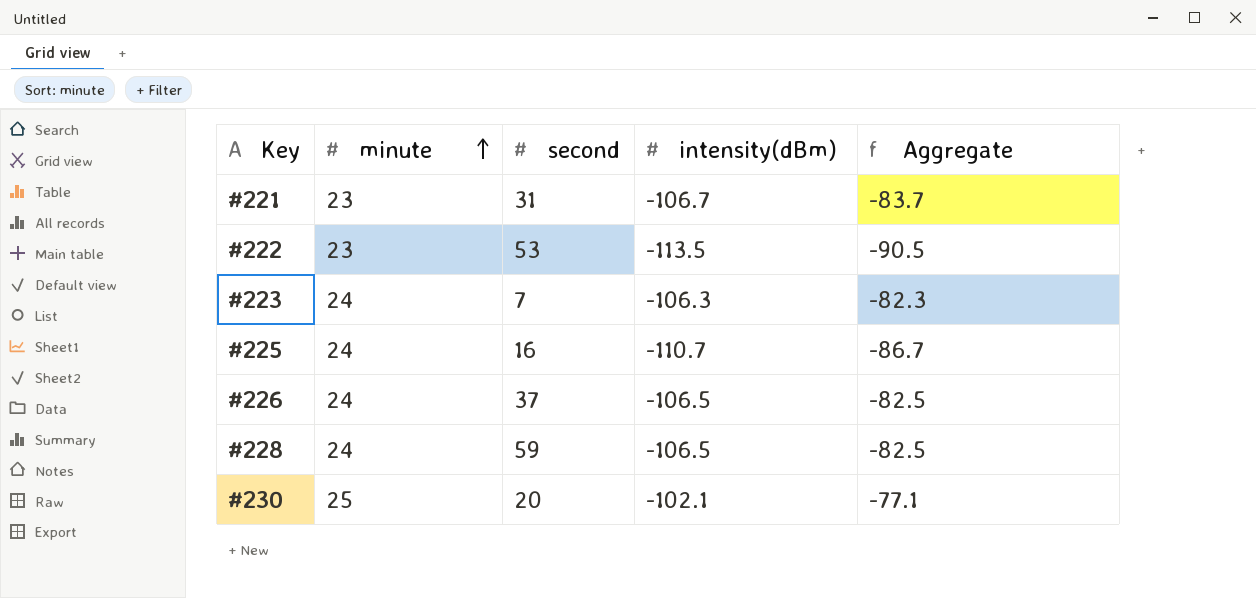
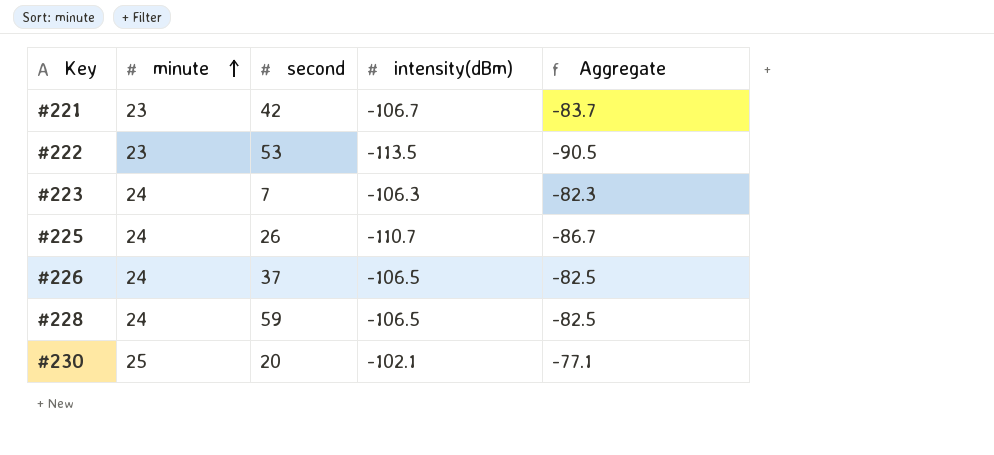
#221 | second: 31 -> 42
#225 | second: 16 -> 26

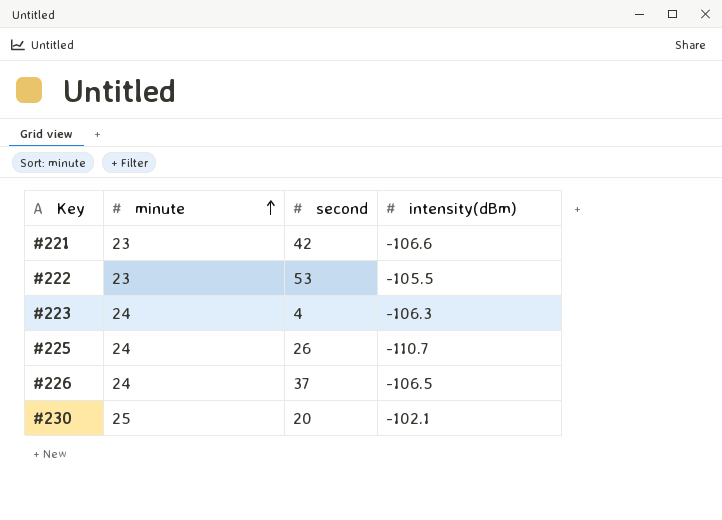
column Aggregate | formula: [minute] + [intensity(dBm)] -> none
row #228: 24 | 59 | -106.5 | -82.5 -> none
#221 | intensity(dBm): -106.7 -> -106.6
#222 | intensity(dBm): -113.5 -> -105.5
#223 | second: 7 -> 4

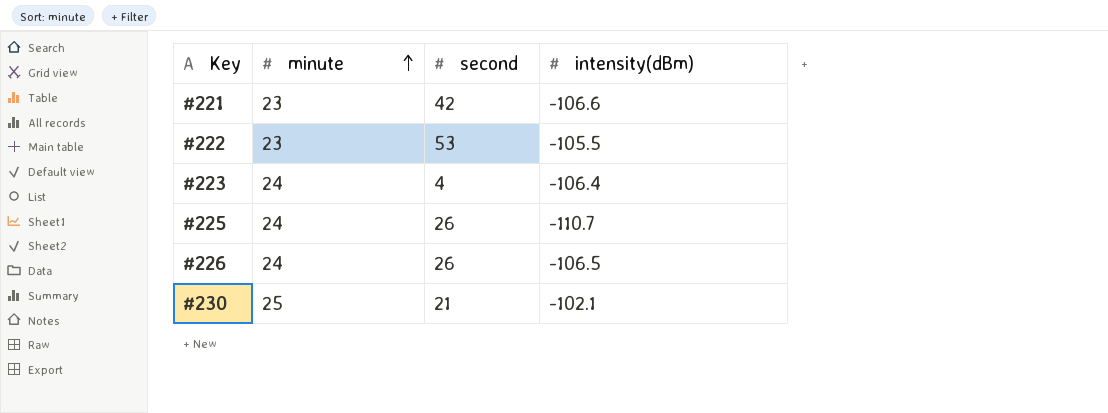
#223 | intensity(dBm): -106.3 -> -106.4
#226 | second: 37 -> 26
#230 | second: 20 -> 21

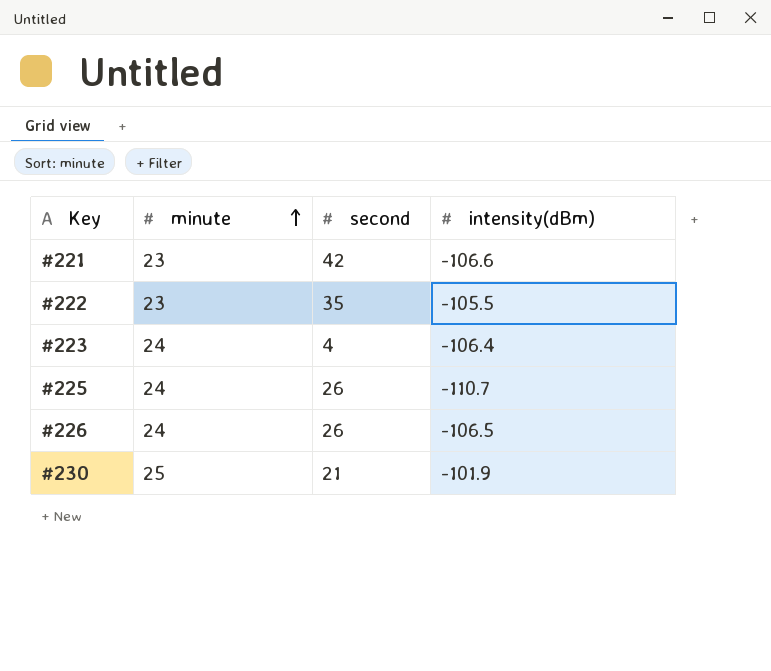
#222 | second: 53 -> 35
#230 | intensity(dBm): -102.1 -> -101.9

